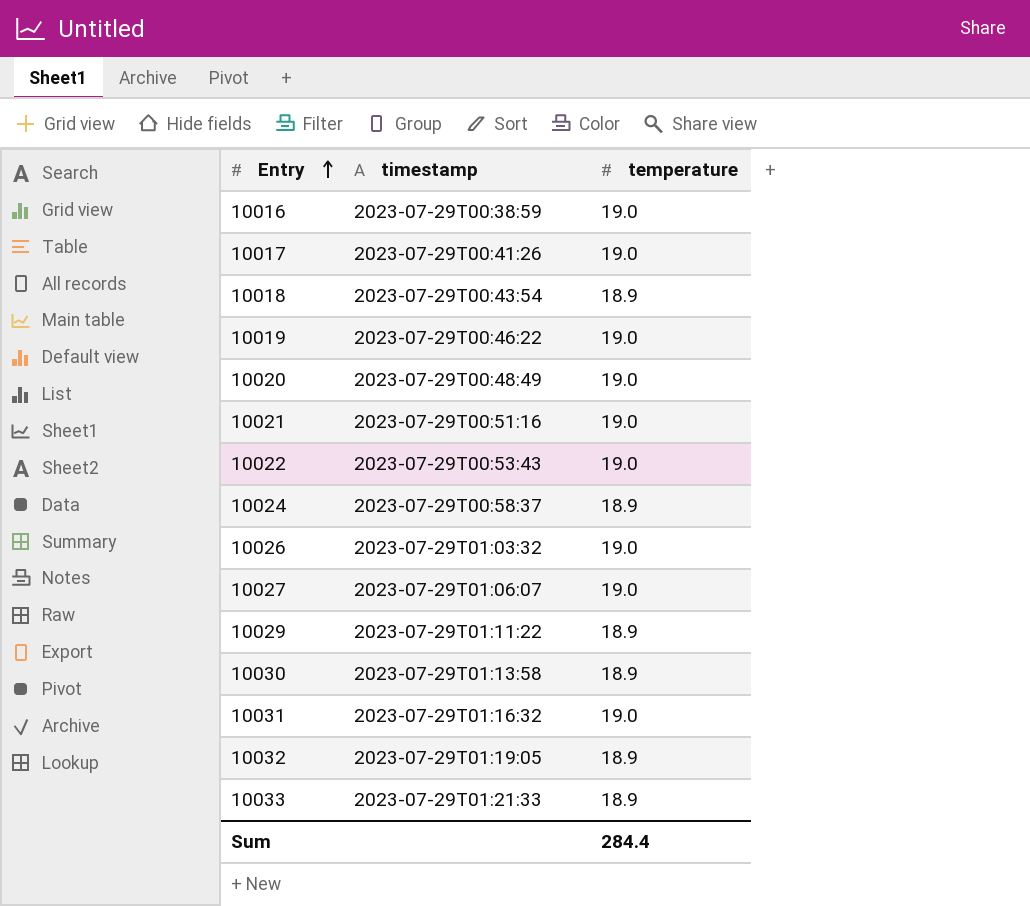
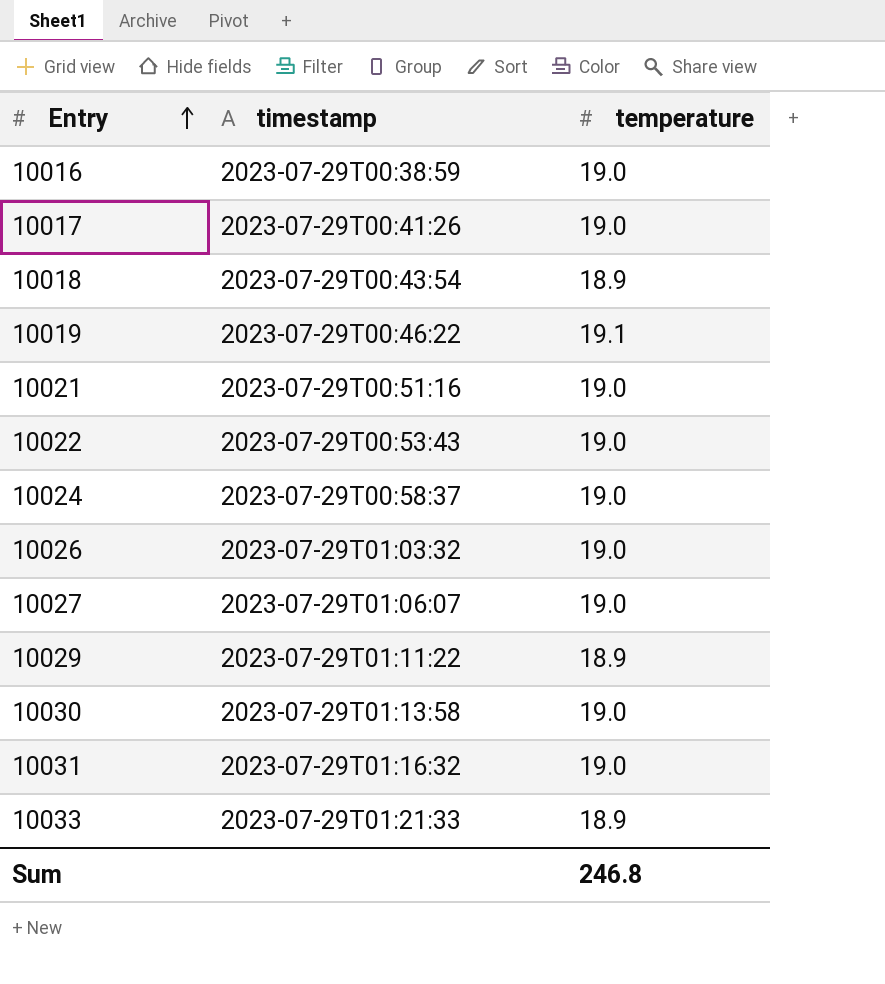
row 10020: 2023-07-29T00:48:49 | 19.0 -> none
row 10032: 2023-07-29T01:19:05 | 18.9 -> none
10019 | temperature: 19.0 -> 19.1
10024 | temperature: 18.9 -> 19.0
10030 | temperature: 18.9 -> 19.0
Sum | temperature: 284.4 -> 246.8

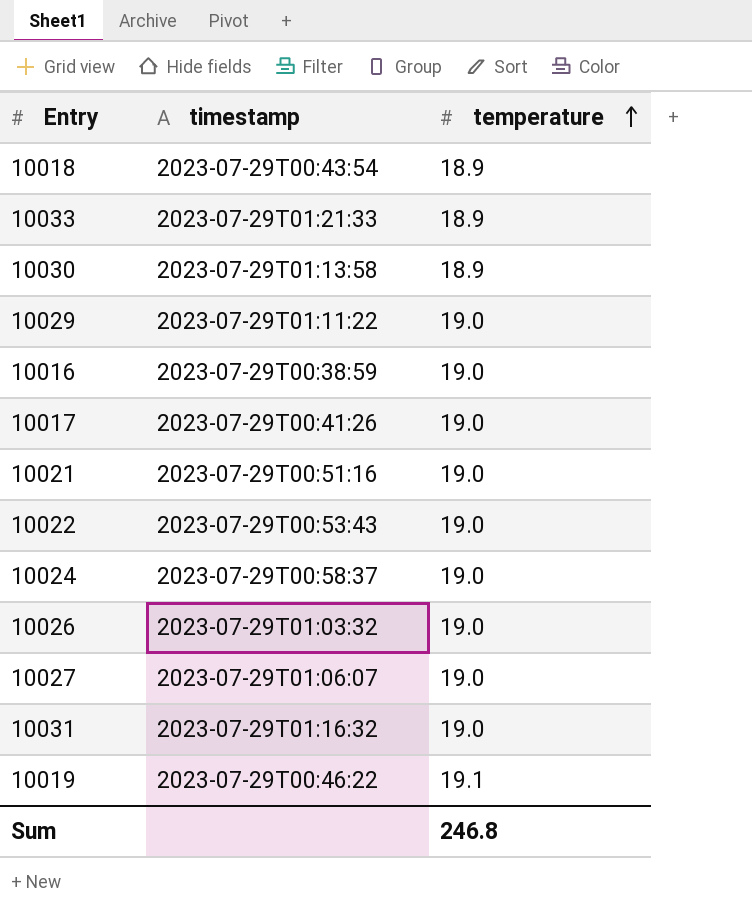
row order: Entry ascending -> temperature ascending
10030 | temperature: 19.0 -> 18.9
10029 | temperature: 18.9 -> 19.0

